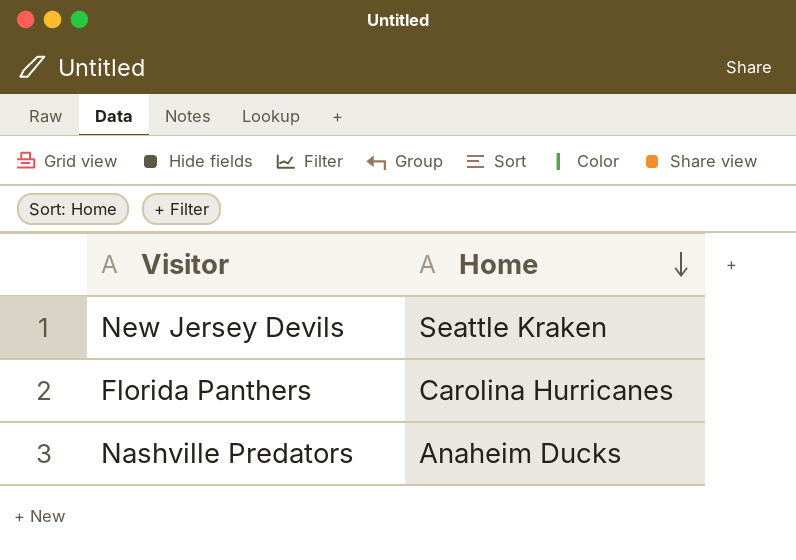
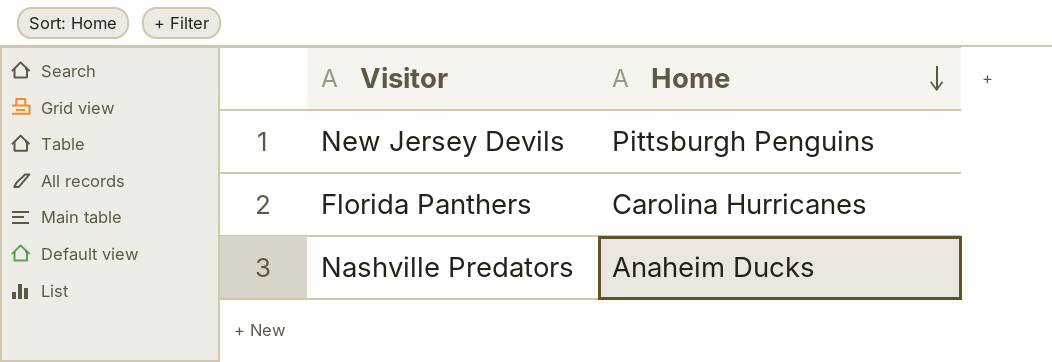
New Jersey Devils | Home: Seattle Kraken -> Pittsburgh Penguins

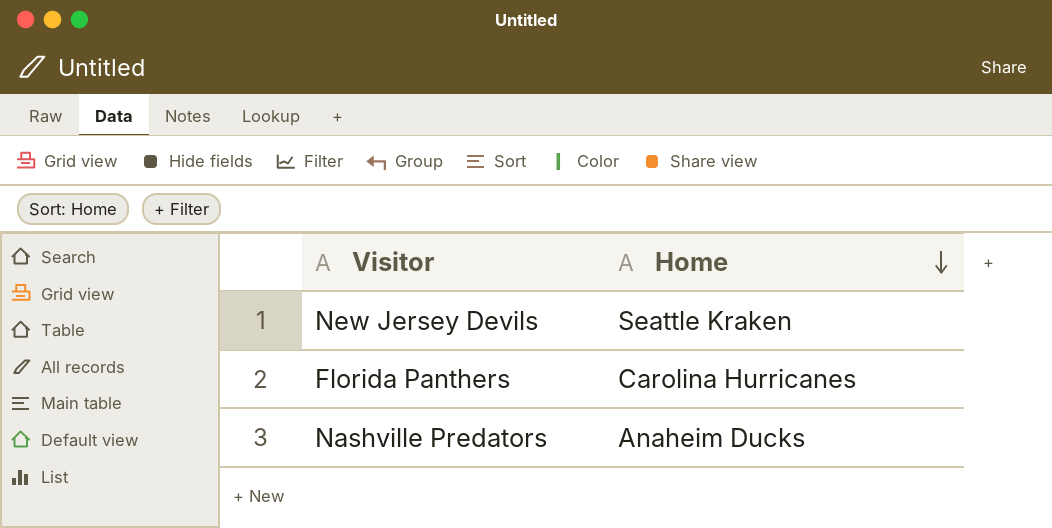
New Jersey Devils | Home: Pittsburgh Penguins -> Seattle Kraken

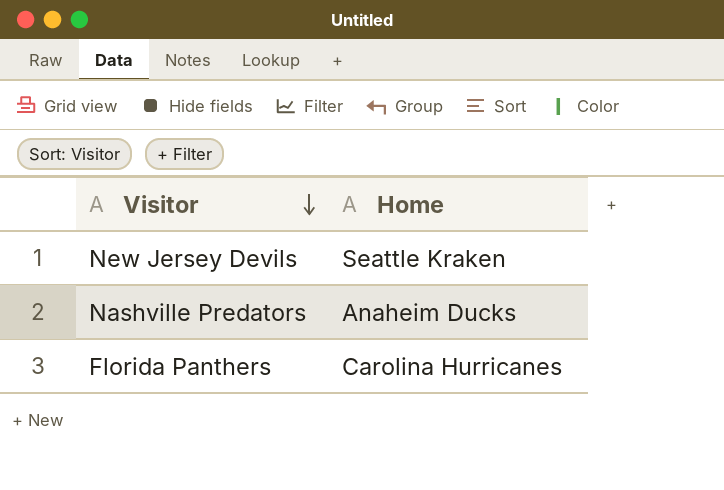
row order: Home descending -> Visitor descending

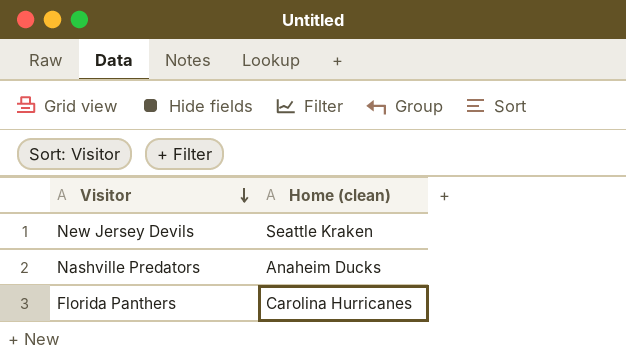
column name: Home -> Home (clean)

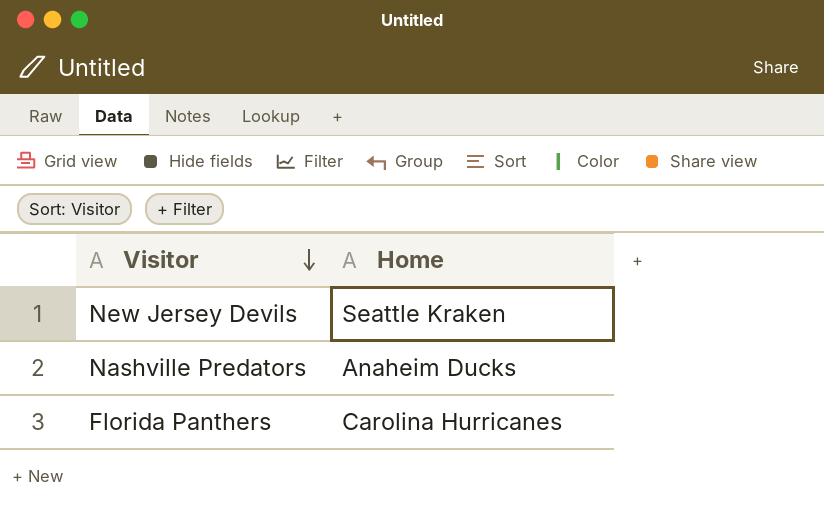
column name: Home (clean) -> Home

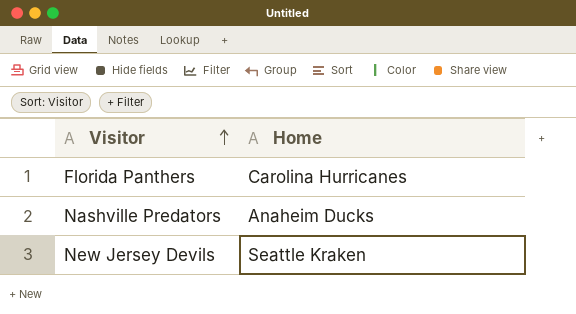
row order: Visitor descending -> Visitor ascending

